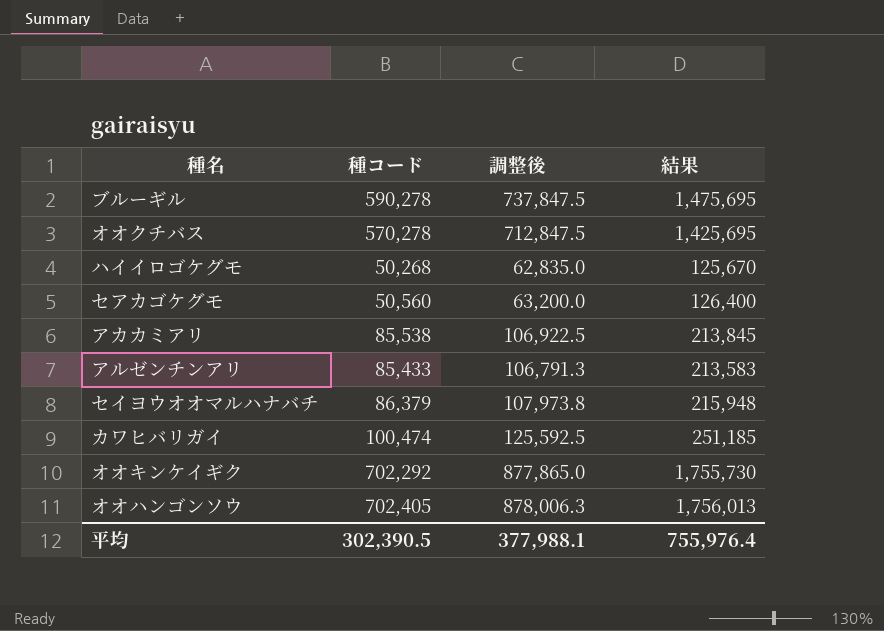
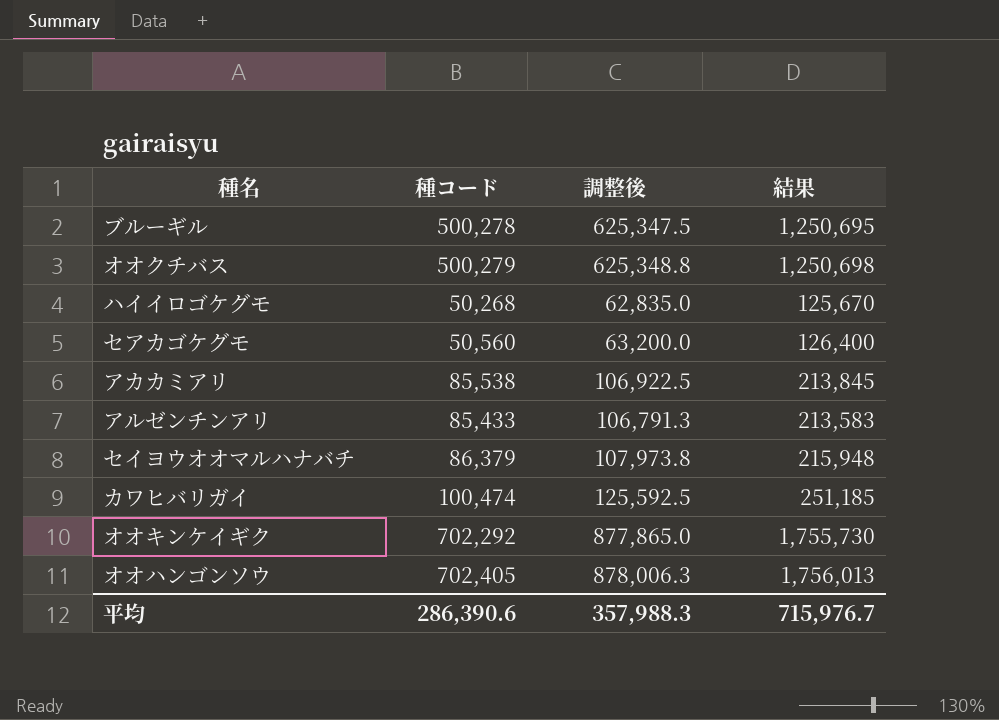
ブルーギル | 種コード: 590,278 -> 500,278
ブルーギル | 調整後: 737,847.5 -> 625,347.5
ブルーギル | 結果: 1,475,695 -> 1,250,695
オオクチバス | 種コード: 570,278 -> 500,279
オオクチバス | 調整後: 712,847.5 -> 625,348.8
オオクチバス | 結果: 1,425,695 -> 1,250,698
平均 | 種コード: 302,390.5 -> 286,390.6
平均 | 調整後: 377,988.1 -> 357,988.3
平均 | 結果: 755,976.4 -> 715,976.7

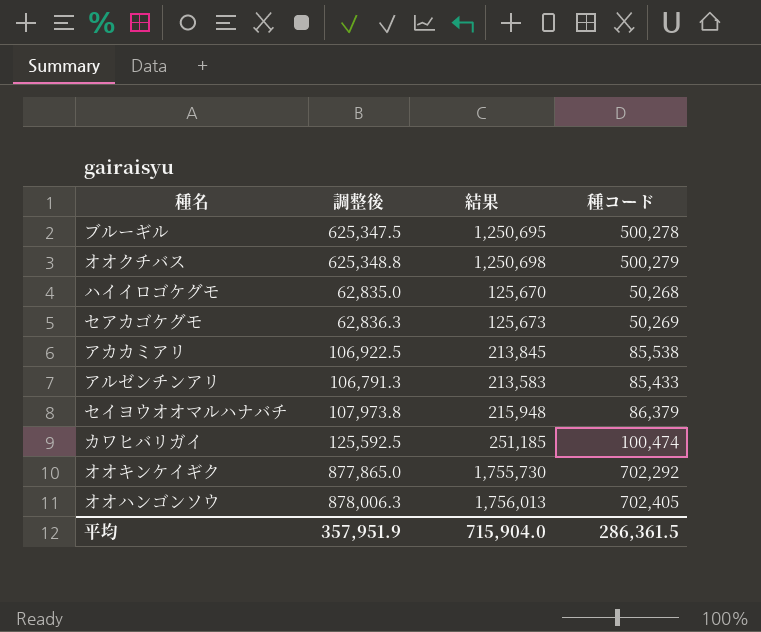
column 種コード | position: 2 -> 4
セアカゴケグモ | 調整後: 63,200.0 -> 62,836.3
セアカゴケグモ | 結果: 126,400 -> 125,673
セアカゴケグモ | 種コード: 50,560 -> 50,269
平均 | 調整後: 357,988.3 -> 357,951.9
平均 | 結果: 715,976.7 -> 715,904.0
平均 | 種コード: 286,390.6 -> 286,361.5

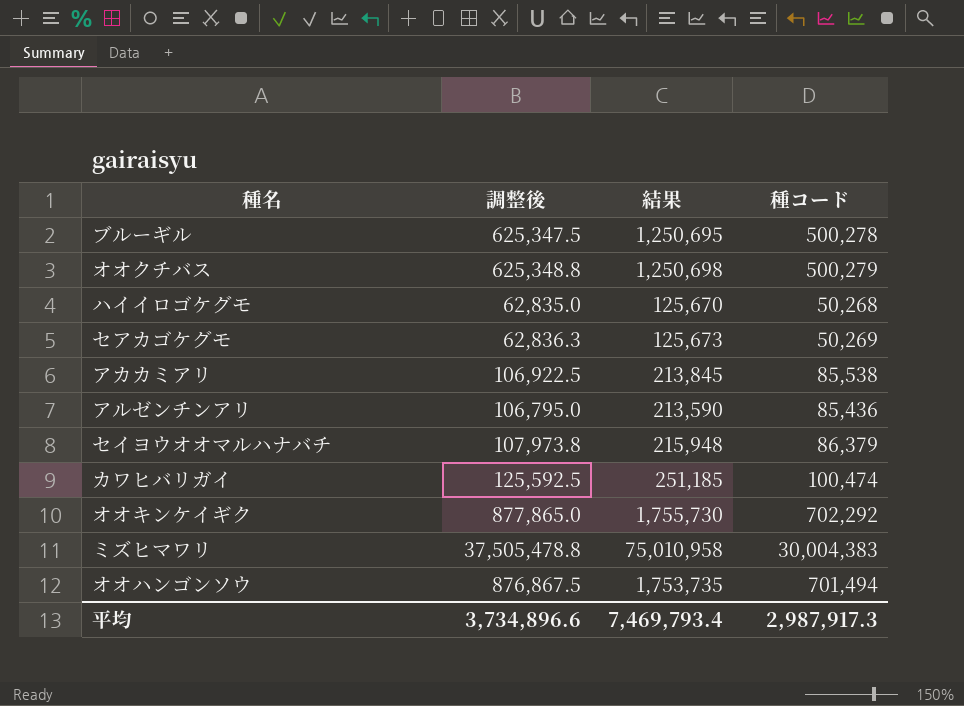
アルゼンチンアリ | 調整後: 106,791.3 -> 106,795.0
アルゼンチンアリ | 結果: 213,583 -> 213,590
アルゼンチンアリ | 種コード: 85,433 -> 85,436
row ミズヒマワリ: none -> 37,505,478.8 | 75,010,958 | 30,004,383
オオハンゴンソウ | 調整後: 878,006.3 -> 876,867.5
オオハンゴンソウ | 結果: 1,756,013 -> 1,753,735
オオハンゴンソウ | 種コード: 702,405 -> 701,494
平均 | 調整後: 357,951.9 -> 3,734,896.6
平均 | 結果: 715,904.0 -> 7,469,793.4
平均 | 種コード: 286,361.5 -> 2,987,917.3

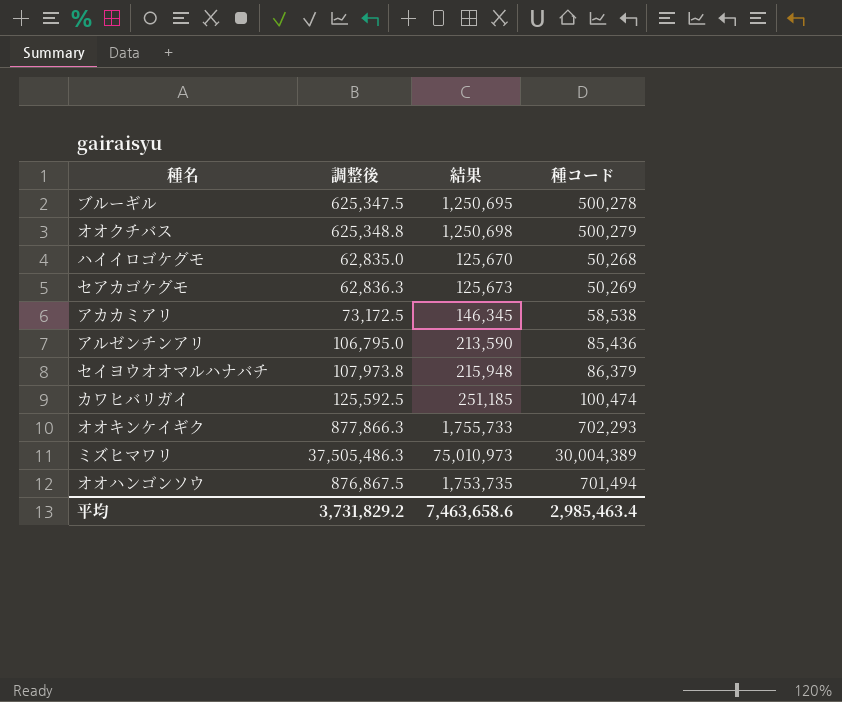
アカカミアリ | 調整後: 106,922.5 -> 73,172.5
アカカミアリ | 結果: 213,845 -> 146,345
アカカミアリ | 種コード: 85,538 -> 58,538
オオキンケイギク | 調整後: 877,865.0 -> 877,866.3
オオキンケイギク | 結果: 1,755,730 -> 1,755,733
オオキンケイギク | 種コード: 702,292 -> 702,293
ミズヒマワリ | 調整後: 37,505,478.8 -> 37,505,486.3
ミズヒマワリ | 結果: 75,010,958 -> 75,010,973
ミズヒマワリ | 種コード: 30,004,383 -> 30,004,389
平均 | 調整後: 3,734,896.6 -> 3,731,829.2
平均 | 結果: 7,469,793.4 -> 7,463,658.6
平均 | 種コード: 2,987,917.3 -> 2,985,463.4

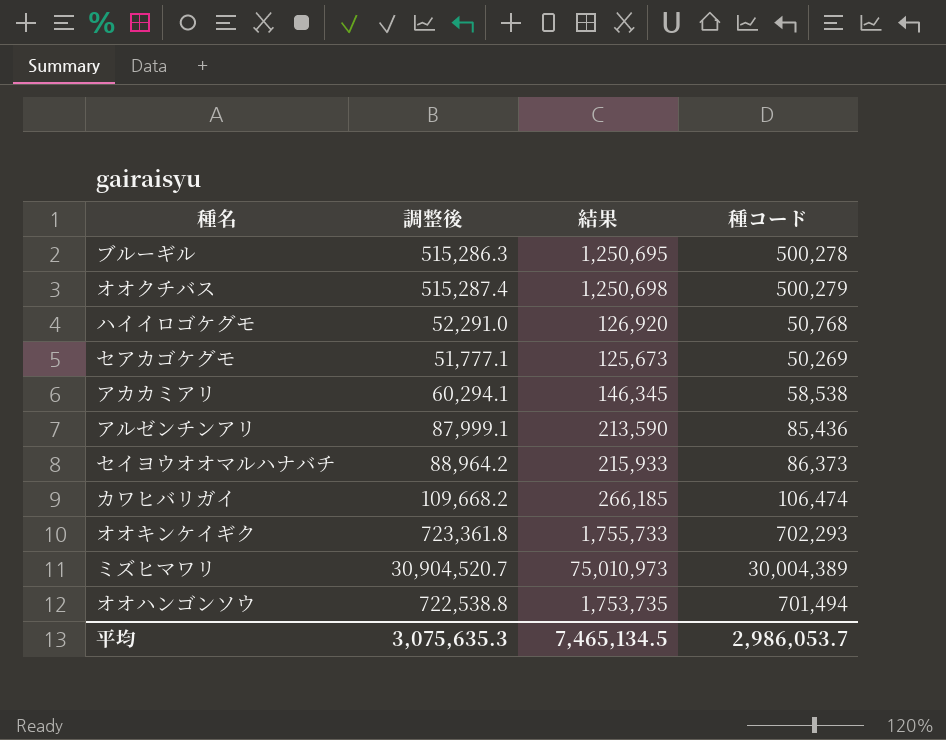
column 調整後 | formula: [種コード] * 1.25 -> [種コード] * 1.03
ハイイロゴケグモ | 結果: 125,670 -> 126,920
ハイイロゴケグモ | 種コード: 50,268 -> 50,768
セイヨウオオマルハナバチ | 結果: 215,948 -> 215,933
セイヨウオオマルハナバチ | 種コード: 86,379 -> 86,373
カワヒバリガイ | 結果: 251,185 -> 266,185
カワヒバリガイ | 種コード: 100,474 -> 106,474
平均 | 調整後: 3,731,829.2 -> 3,075,635.3
平均 | 結果: 7,463,658.6 -> 7,465,134.5
平均 | 種コード: 2,985,463.4 -> 2,986,053.7

